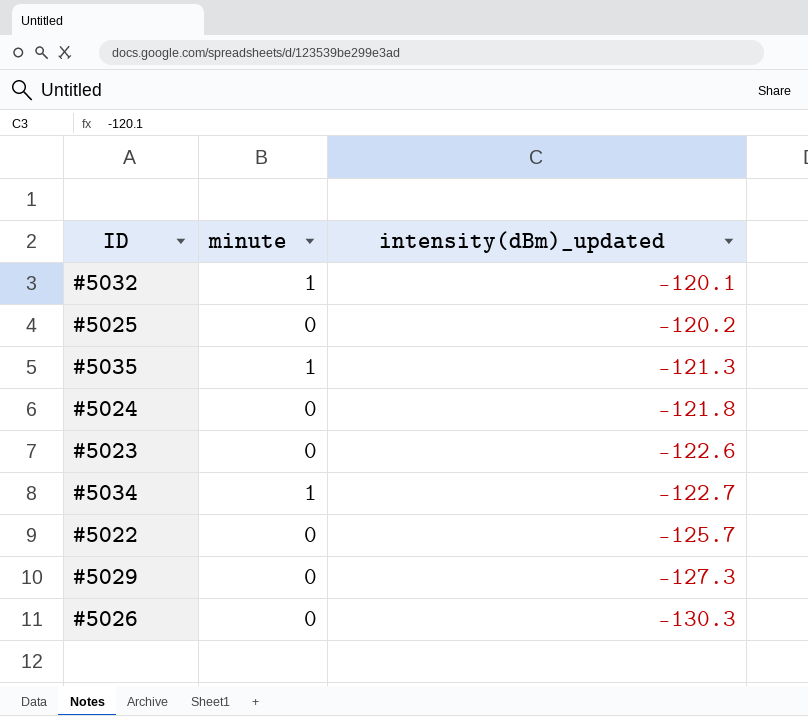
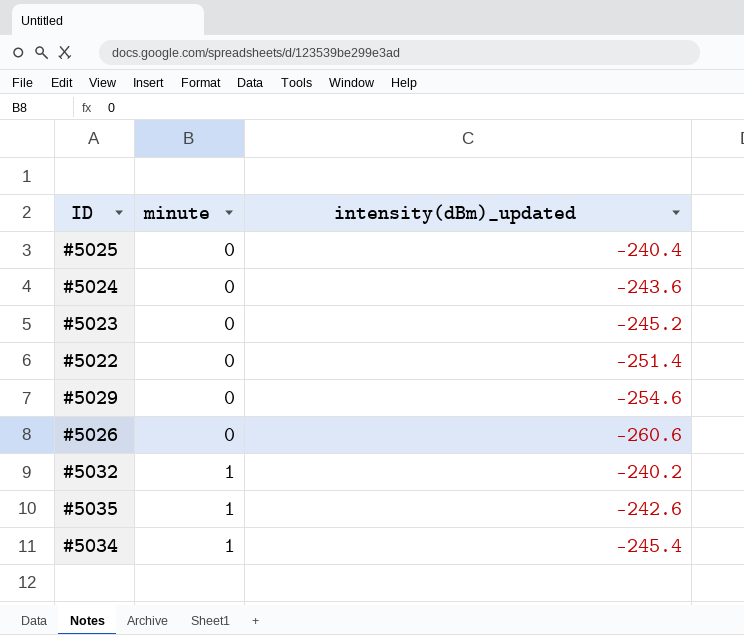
row order: intensity(dBm)_updated descending -> minute ascending
#5025 | intensity(dBm)_updated: -120.2 -> -240.4
#5024 | intensity(dBm)_updated: -121.8 -> -243.6
#5023 | intensity(dBm)_updated: -122.6 -> -245.2
#5022 | intensity(dBm)_updated: -125.7 -> -251.4
#5029 | intensity(dBm)_updated: -127.3 -> -254.6
#5026 | intensity(dBm)_updated: -130.3 -> -260.6
#5032 | intensity(dBm)_updated: -120.1 -> -240.2
#5035 | intensity(dBm)_updated: -121.3 -> -242.6
#5034 | intensity(dBm)_updated: -122.7 -> -245.4

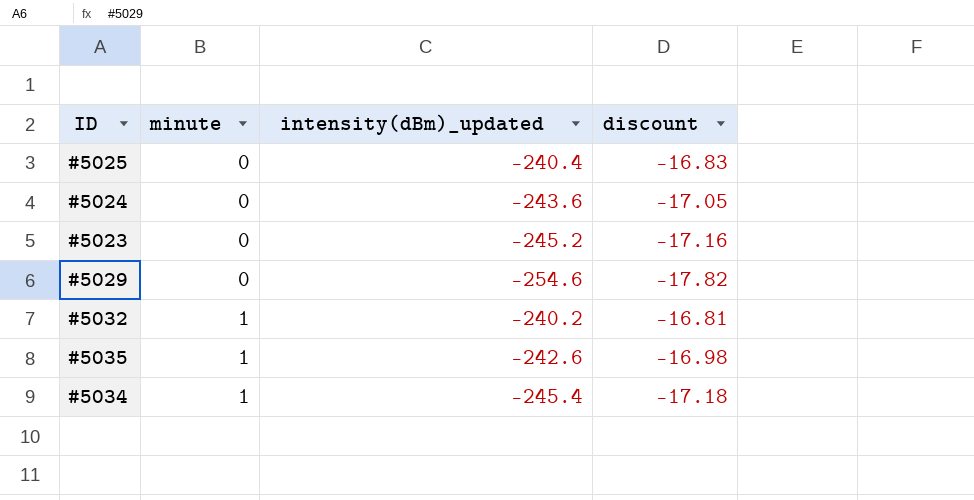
column discount | formula: none -> [intensity(dBm)_updated] * 0.07
row #5022: 0 | -251.4 -> none
row #5026: 0 | -260.6 -> none

